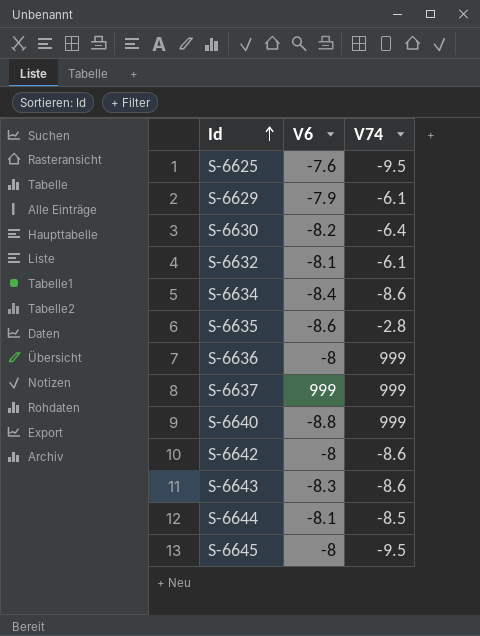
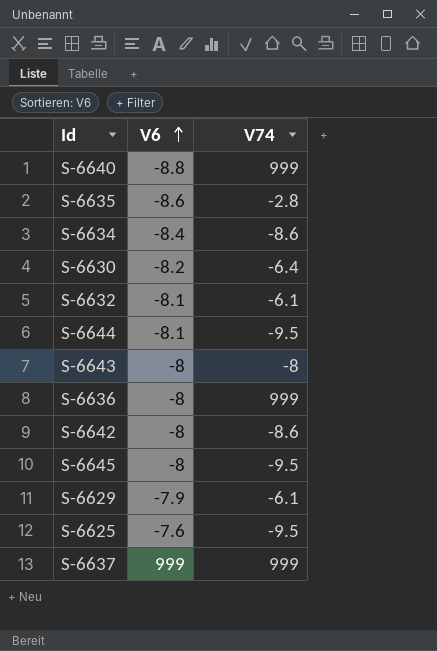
row order: Id ascending -> V6 ascending
S-6644 | V74: -8.5 -> -9.5
S-6643 | V6: -8.3 -> -8
S-6643 | V74: -8.6 -> -8

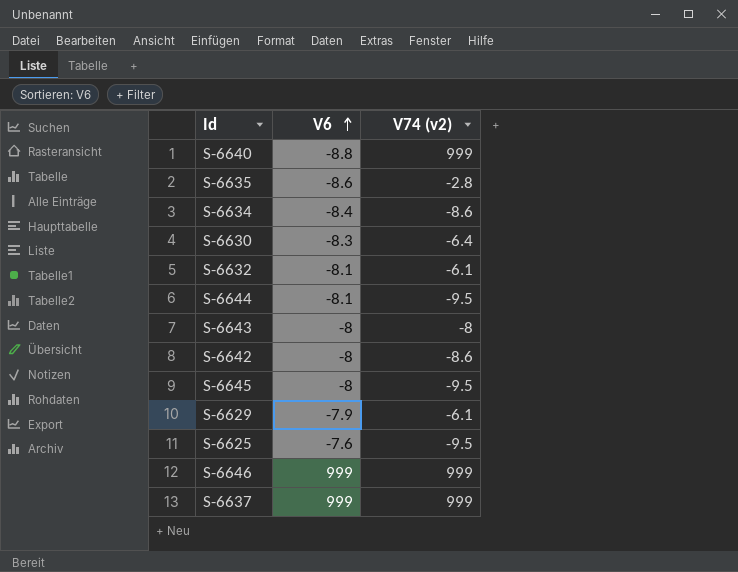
column name: V74 -> V74 (v2)
row S-6636: -8 | 999 -> none
S-6630 | V6: -8.2 -> -8.3
row S-6646: none -> 999 | 999

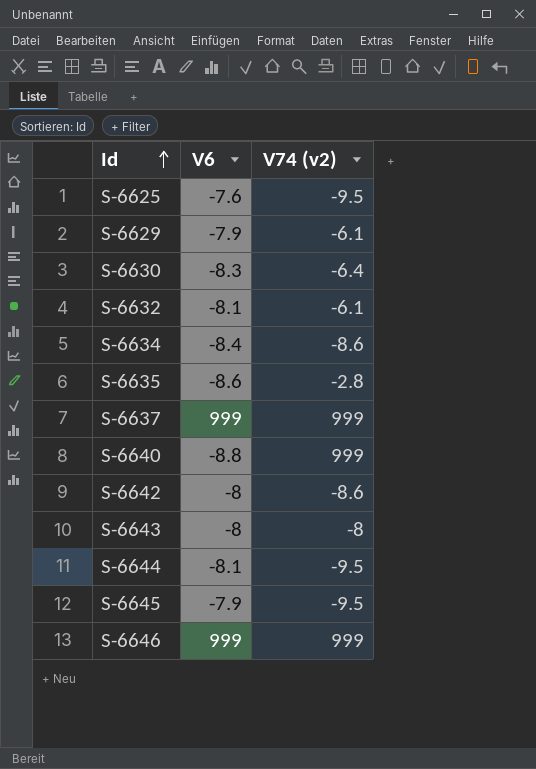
row order: V6 ascending -> Id ascending
S-6645 | V6: -8 -> -7.9

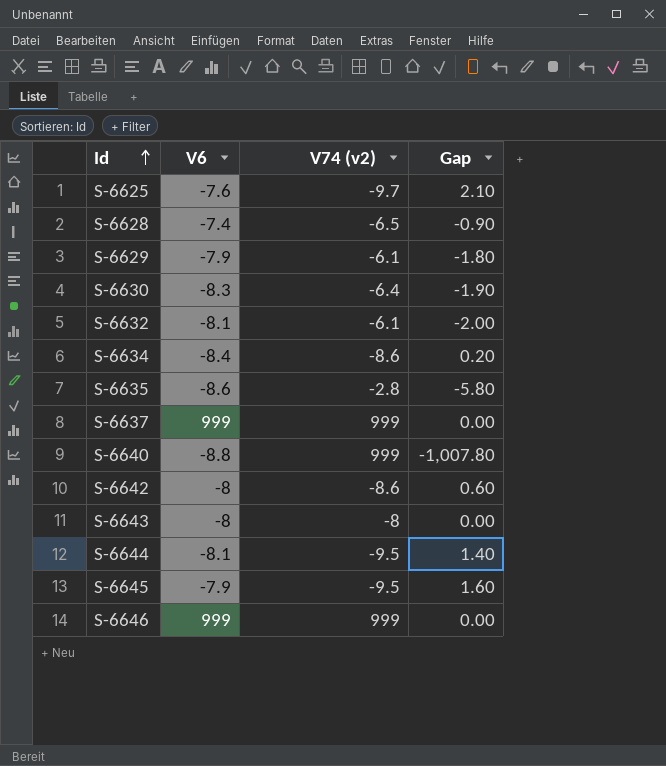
column Gap | formula: none -> [V6] - [V74 (v2)]
S-6625 | V74 (v2): -9.5 -> -9.7
row S-6628: none -> -7.4 | -6.5 | -0.90

